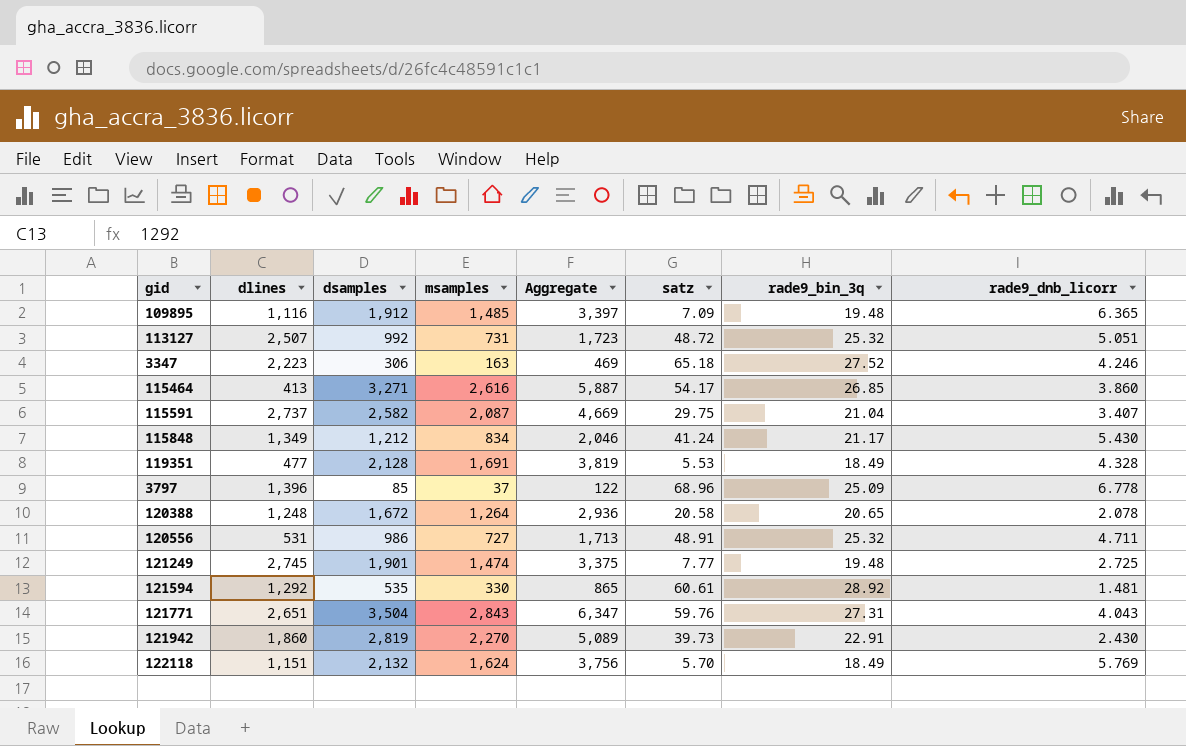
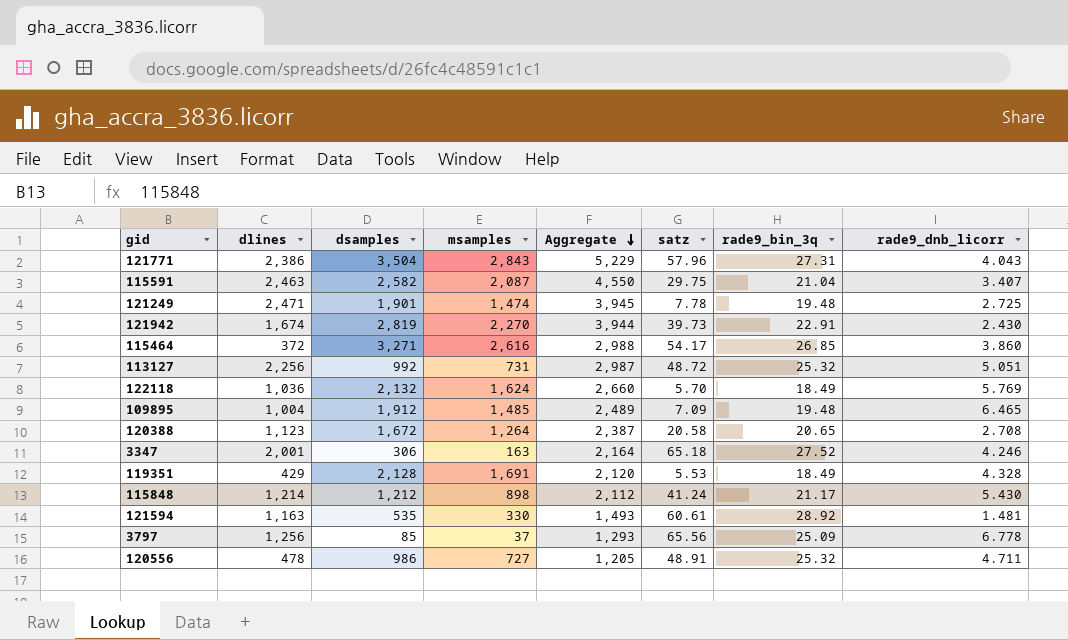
row order: none -> Aggregate descending
column Aggregate | formula: [dsamples] + [msamples] -> [dlines] + [msamples]
121771 | dlines: 2,651 -> 2,386
121771 | satz: 59.76 -> 57.96
115591 | dlines: 2,737 -> 2,463
121249 | dlines: 2,745 -> 2,471
121249 | satz: 7.77 -> 7.78
121942 | dlines: 1,860 -> 1,674
115464 | dlines: 413 -> 372
113127 | dlines: 2,507 -> 2,256
122118 | dlines: 1,151 -> 1,036
109895 | dlines: 1,116 -> 1,004
109895 | rade9_dnb_licorr: 6.365 -> 6.465
120388 | dlines: 1,248 -> 1,123
120388 | rade9_dnb_licorr: 2.078 -> 2.708
3347 | dlines: 2,223 -> 2,001
119351 | dlines: 477 -> 429
115848 | dlines: 1,349 -> 1,214
115848 | msamples: 834 -> 898
121594 | dlines: 1,292 -> 1,163
3797 | dlines: 1,396 -> 1,256
3797 | satz: 68.96 -> 65.56
120556 | dlines: 531 -> 478

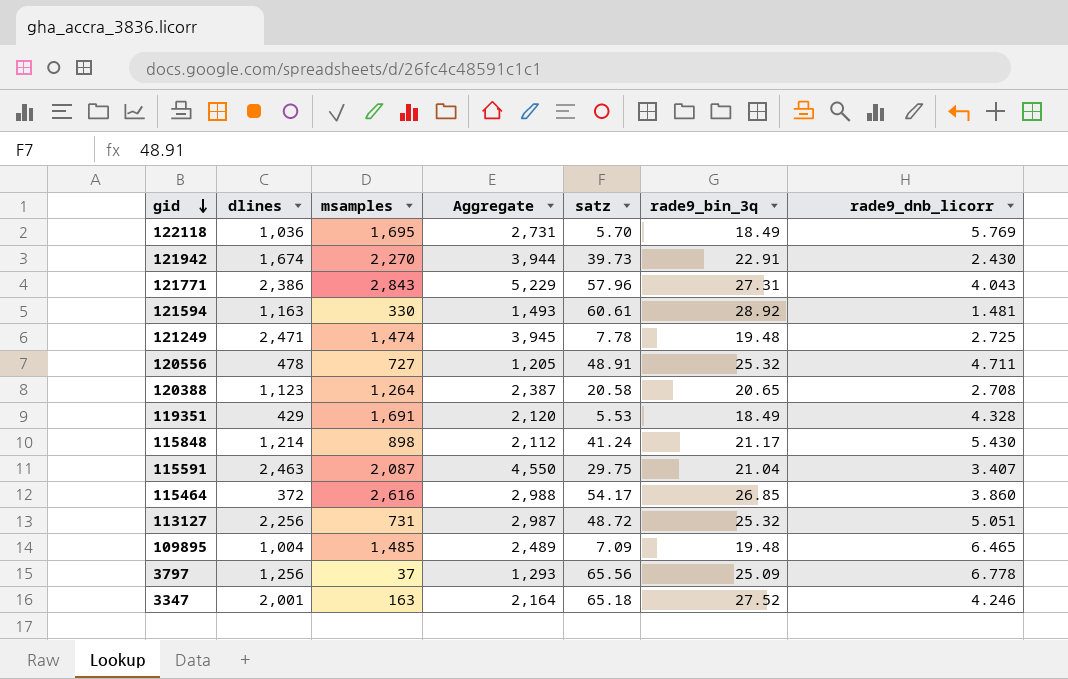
row order: Aggregate descending -> gid descending
column dsamples | position: 3 -> none
122118 | msamples: 1,624 -> 1,695
122118 | Aggregate: 2,660 -> 2,731

